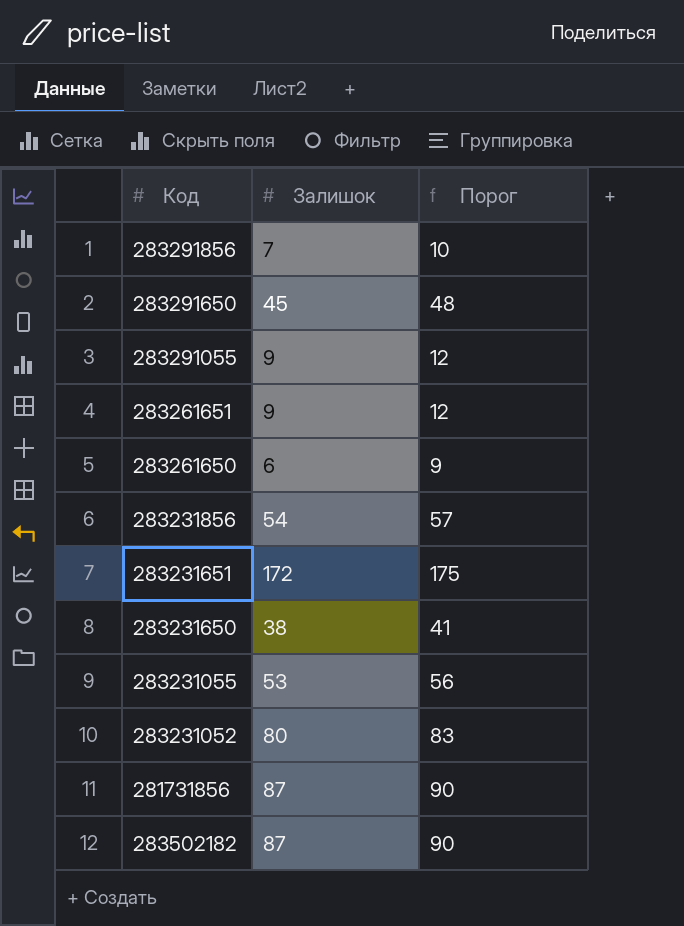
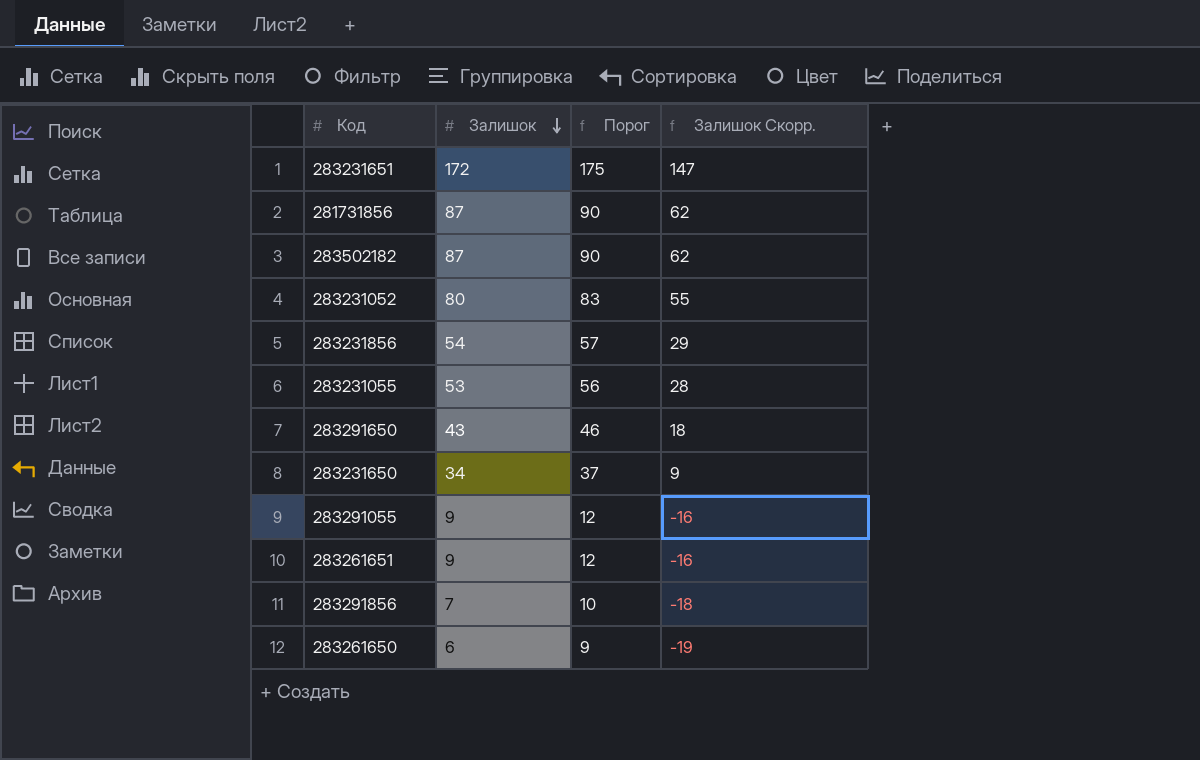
row order: none -> Залишок descending
column Залишок Скорр. | formula: none -> [Залишок] - 25
283291650 | Залишок: 45 -> 43
283291650 | Порог: 48 -> 46
283231650 | Залишок: 38 -> 34
283231650 | Порог: 41 -> 37

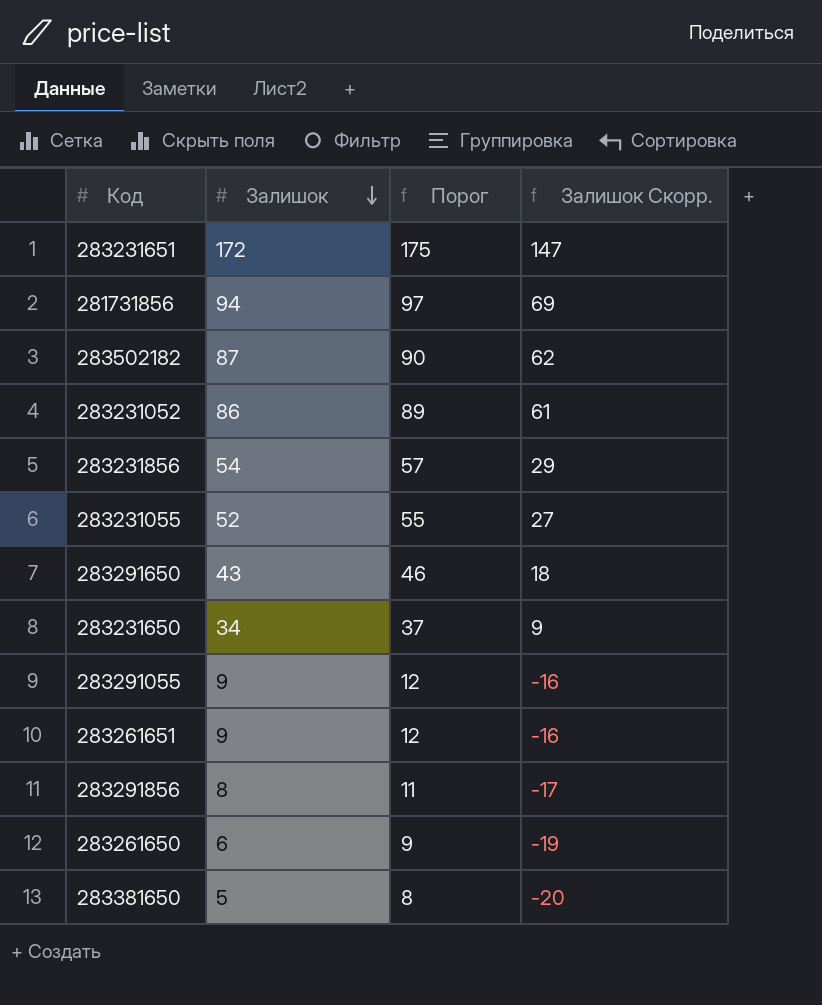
281731856 | Залишок: 87 -> 94
281731856 | Порог: 90 -> 97
281731856 | Залишок Скорр.: 62 -> 69
283231052 | Залишок: 80 -> 86
283231052 | Порог: 83 -> 89
283231052 | Залишок Скорр.: 55 -> 61
283231055 | Залишок: 53 -> 52
283231055 | Порог: 56 -> 55
283231055 | Залишок Скорр.: 28 -> 27
283291856 | Залишок: 7 -> 8
283291856 | Порог: 10 -> 11
283291856 | Залишок Скорр.: -18 -> -17
row 283381650: none -> 5 | 8 | -20

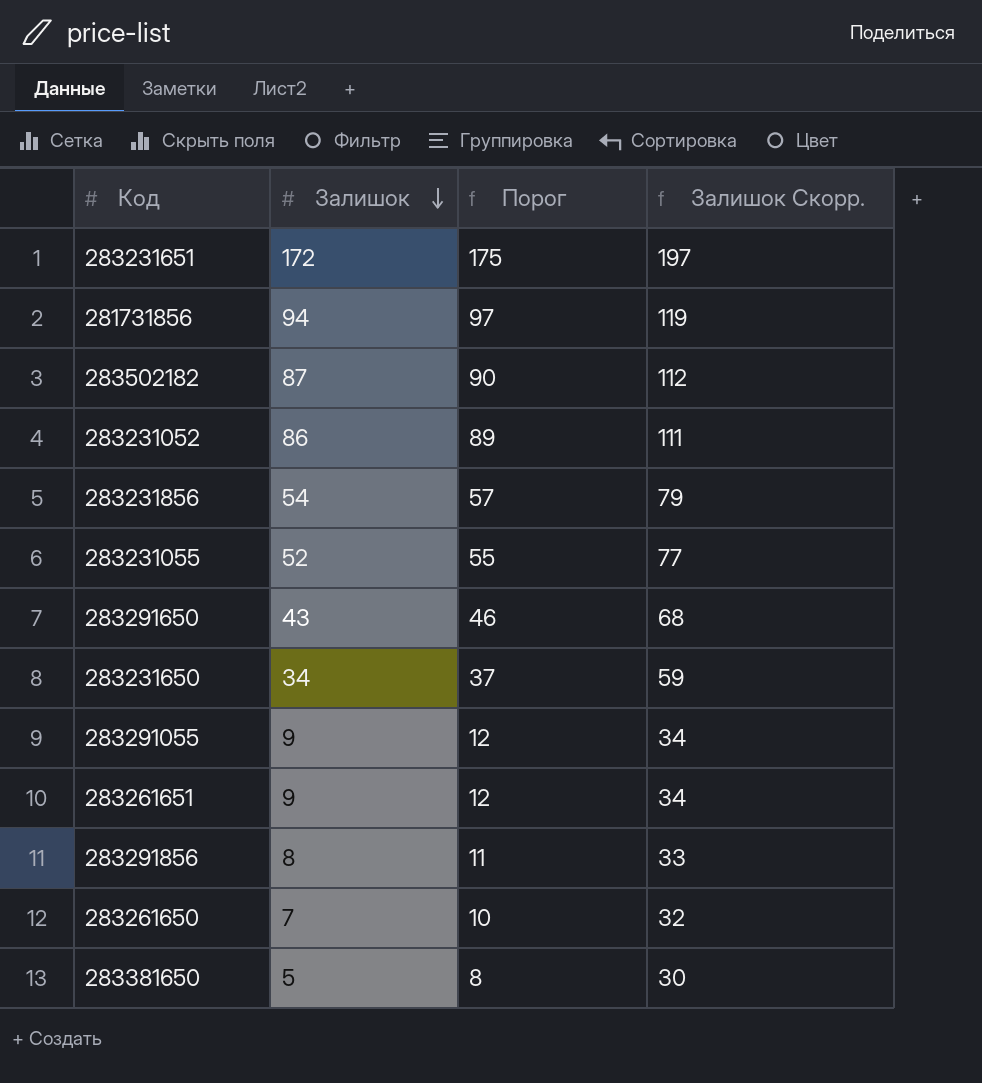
column Залишок Скорр. | formula: [Залишок] - 25 -> [Залишок] + 25
283261650 | Залишок: 6 -> 7
283261650 | Порог: 9 -> 10

